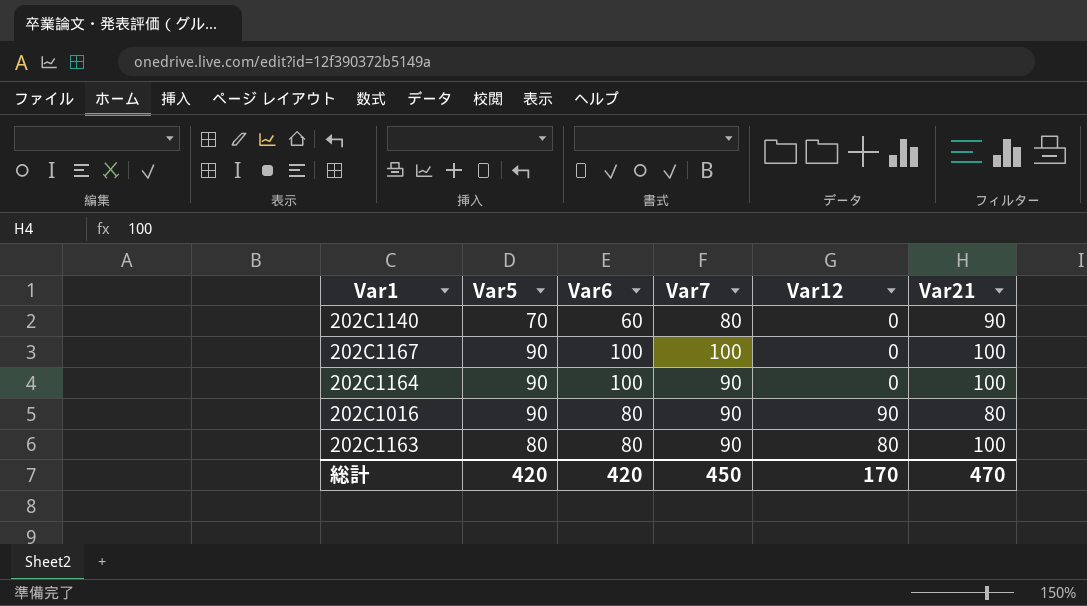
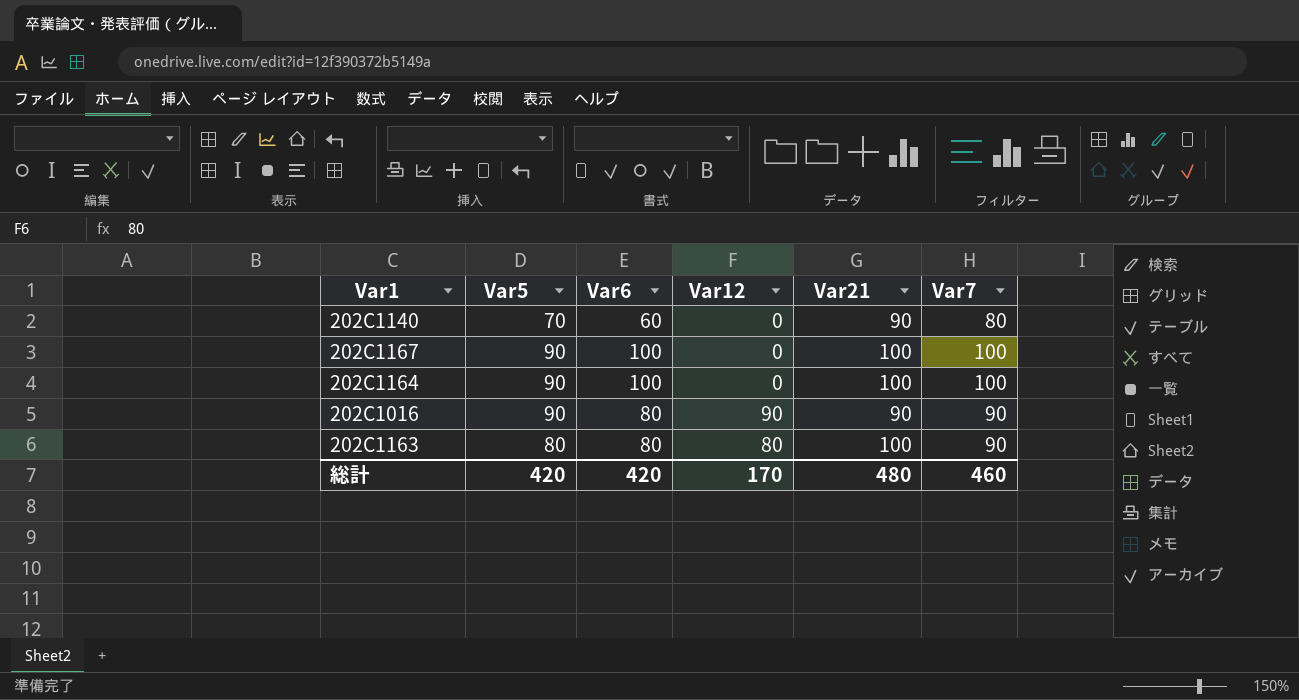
column Var7 | position: 4 -> 6
202C1164 | Var7: 90 -> 100
202C1016 | Var21: 80 -> 90
総計 | Var21: 470 -> 480
総計 | Var7: 450 -> 460

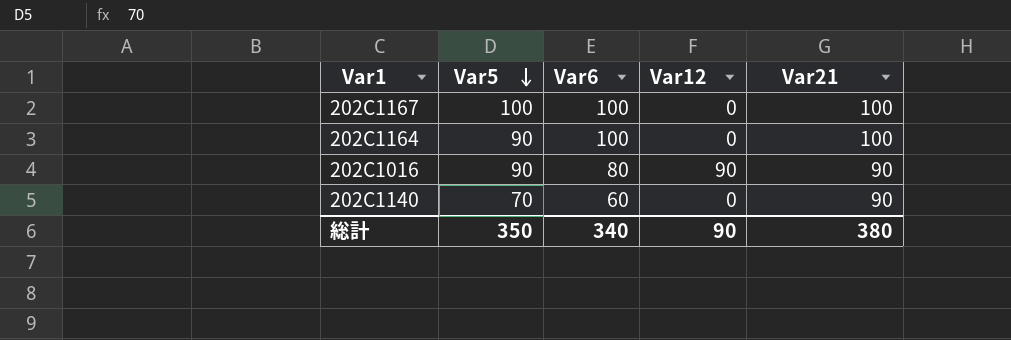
row order: none -> Var5 descending
column Var7 | position: 6 -> none
row 202C1163: 80 | 80 | 80 | 100 | 90 -> none
202C1167 | Var5: 90 -> 100
総計 | Var5: 420 -> 350
総計 | Var6: 420 -> 340
総計 | Var12: 170 -> 90
総計 | Var21: 480 -> 380

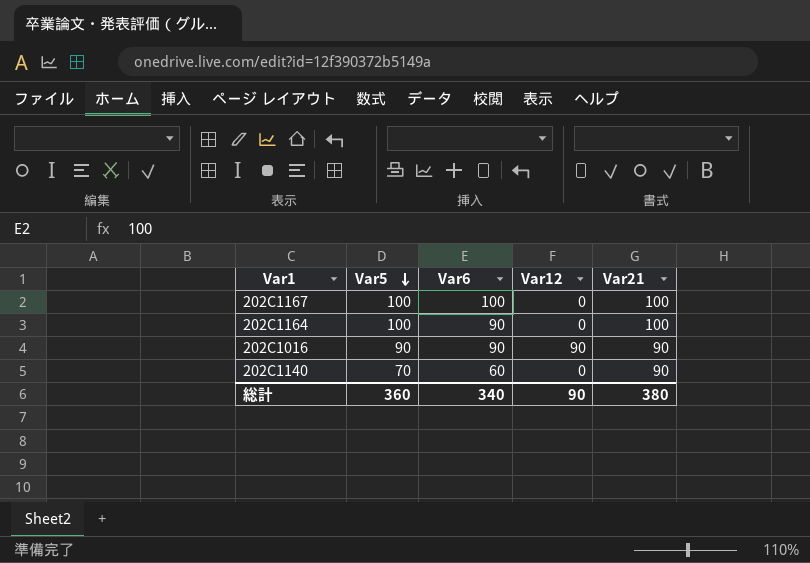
202C1164 | Var5: 90 -> 100
202C1164 | Var6: 100 -> 90
202C1016 | Var6: 80 -> 90
総計 | Var5: 350 -> 360

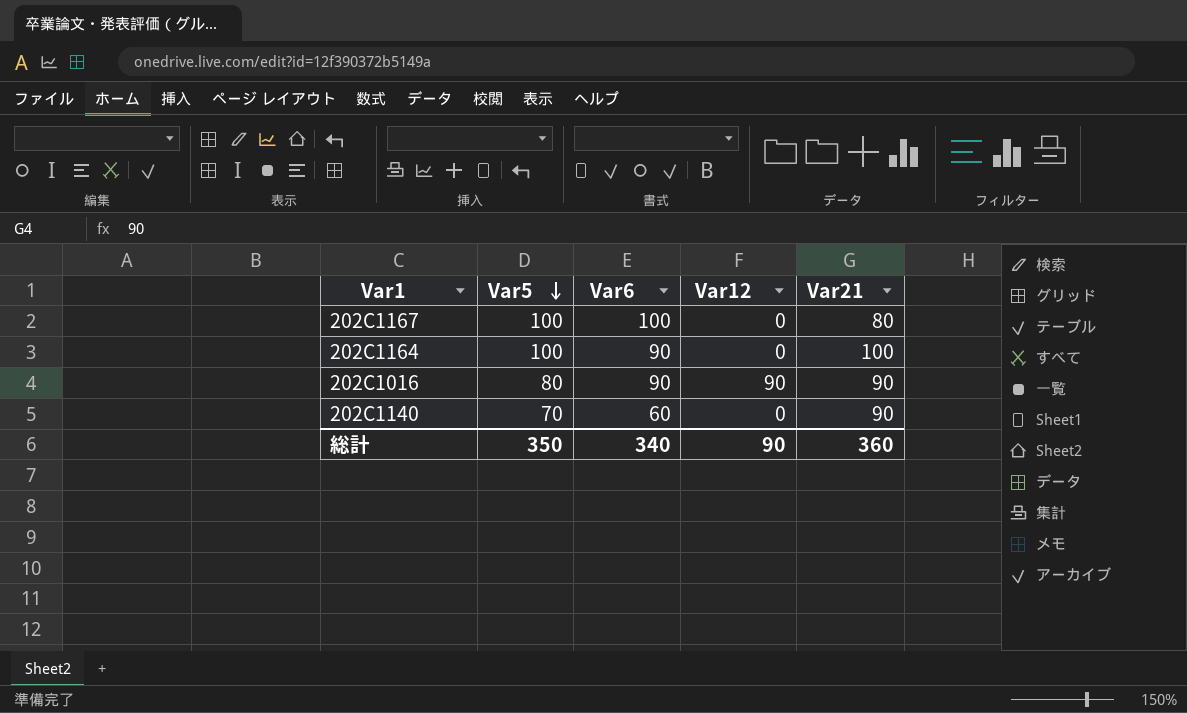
202C1167 | Var21: 100 -> 80
202C1016 | Var5: 90 -> 80
総計 | Var5: 360 -> 350
総計 | Var21: 380 -> 360

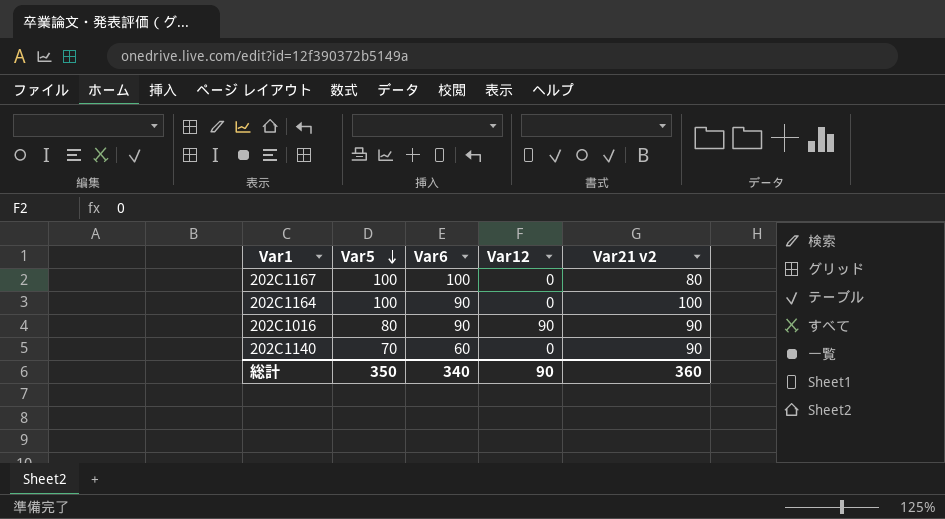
column name: Var21 -> Var21 v2

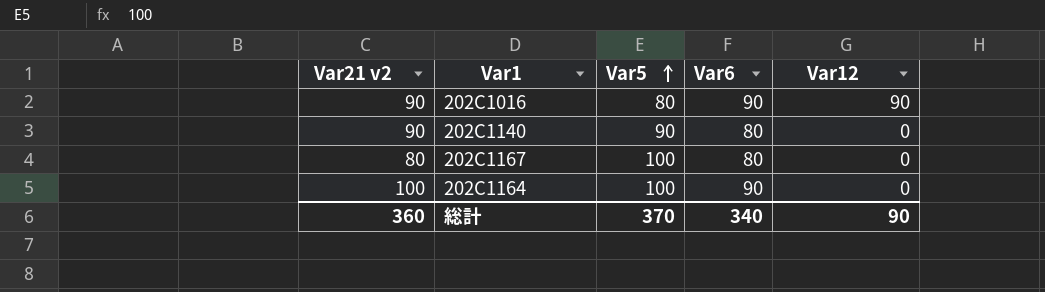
row order: Var5 descending -> Var5 ascending
column Var21 v2 | position: 5 -> 1
202C1140 | Var5: 70 -> 90
202C1140 | Var6: 60 -> 80
202C1167 | Var6: 100 -> 80
総計 | Var5: 350 -> 370

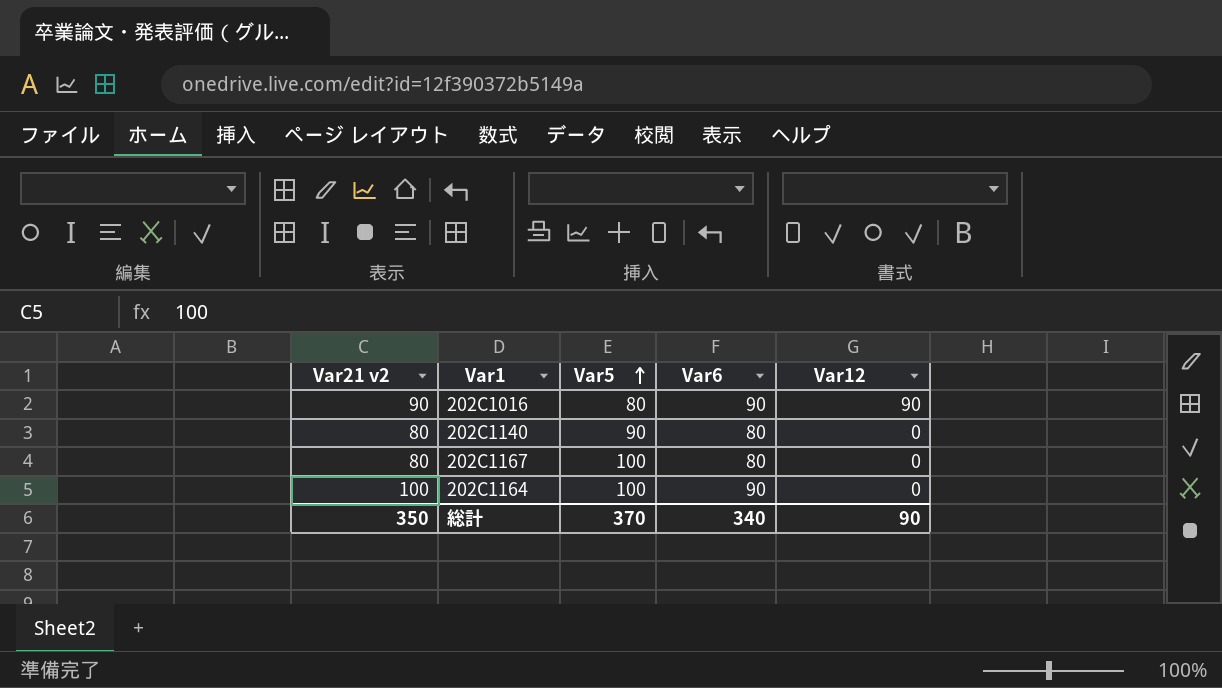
202C1140 | Var21 v2: 90 -> 80
総計 | Var21 v2: 360 -> 350

